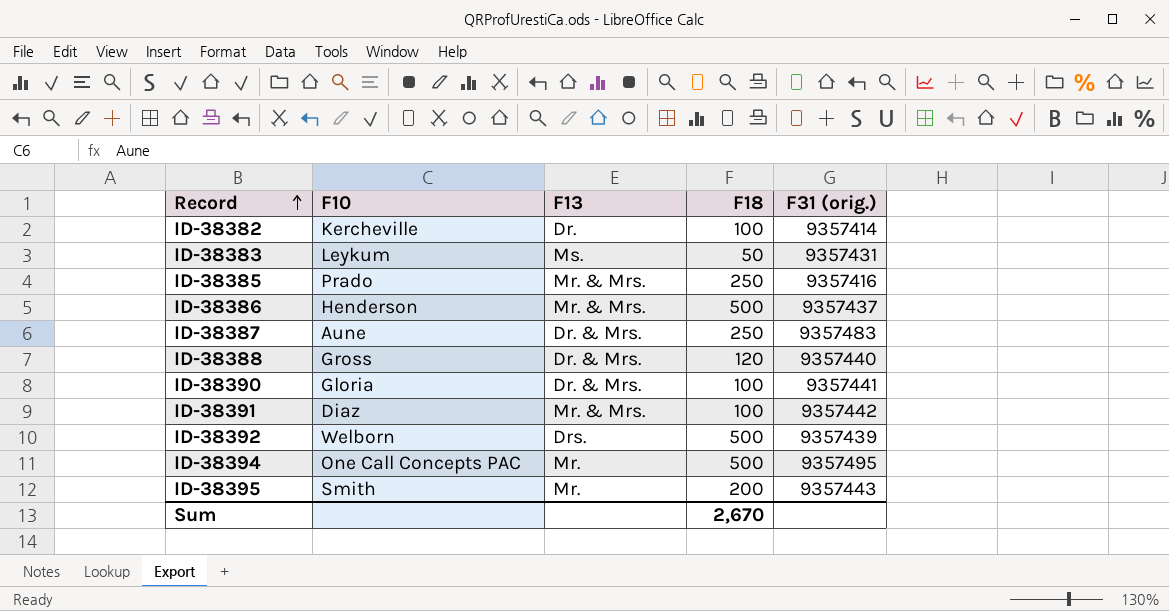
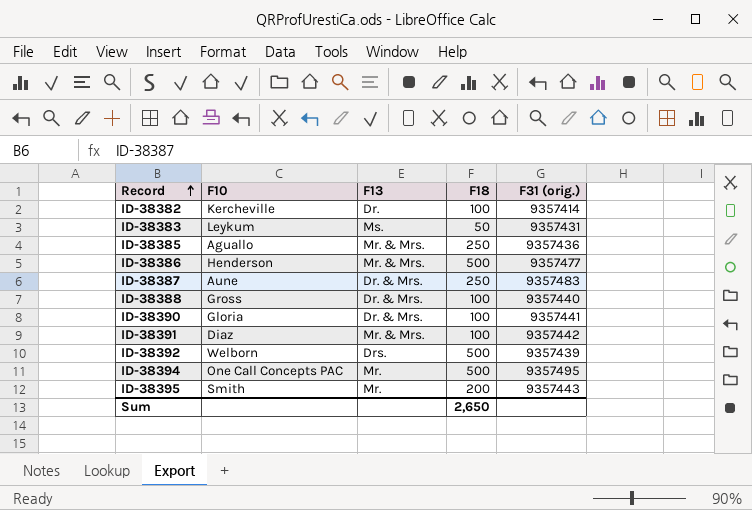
ID-38385 | F10: Prado -> Aguallo
ID-38385 | F31 (orig.): 9357416 -> 9357436
ID-38386 | F31 (orig.): 9357437 -> 9357477
ID-38388 | F18: 120 -> 100
Sum | F18: 2,670 -> 2,650

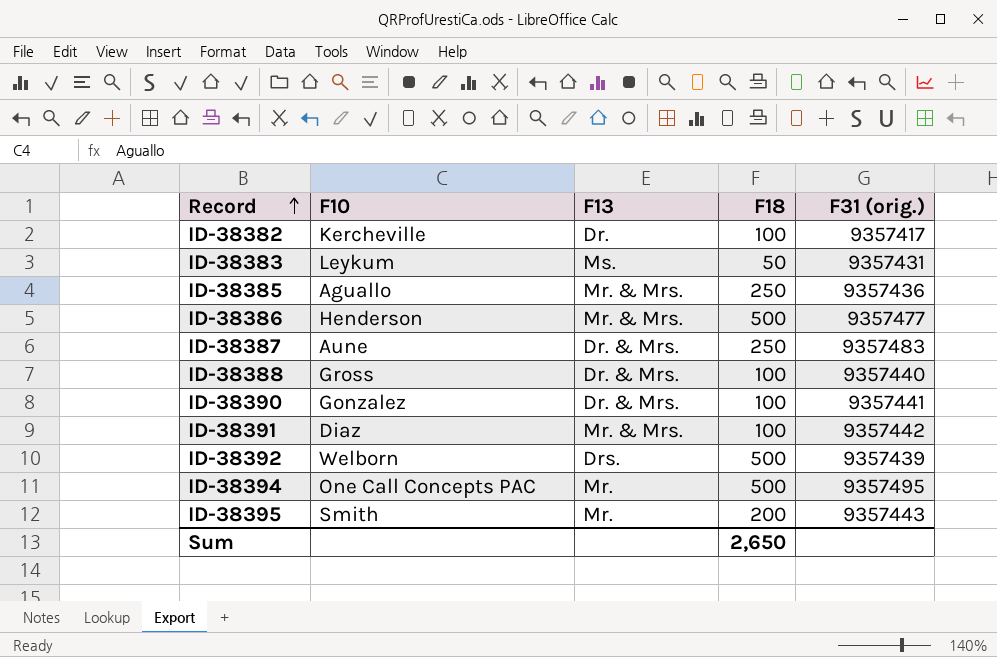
ID-38382 | F31 (orig.): 9357414 -> 9357417
ID-38390 | F10: Gloria -> Gonzalez

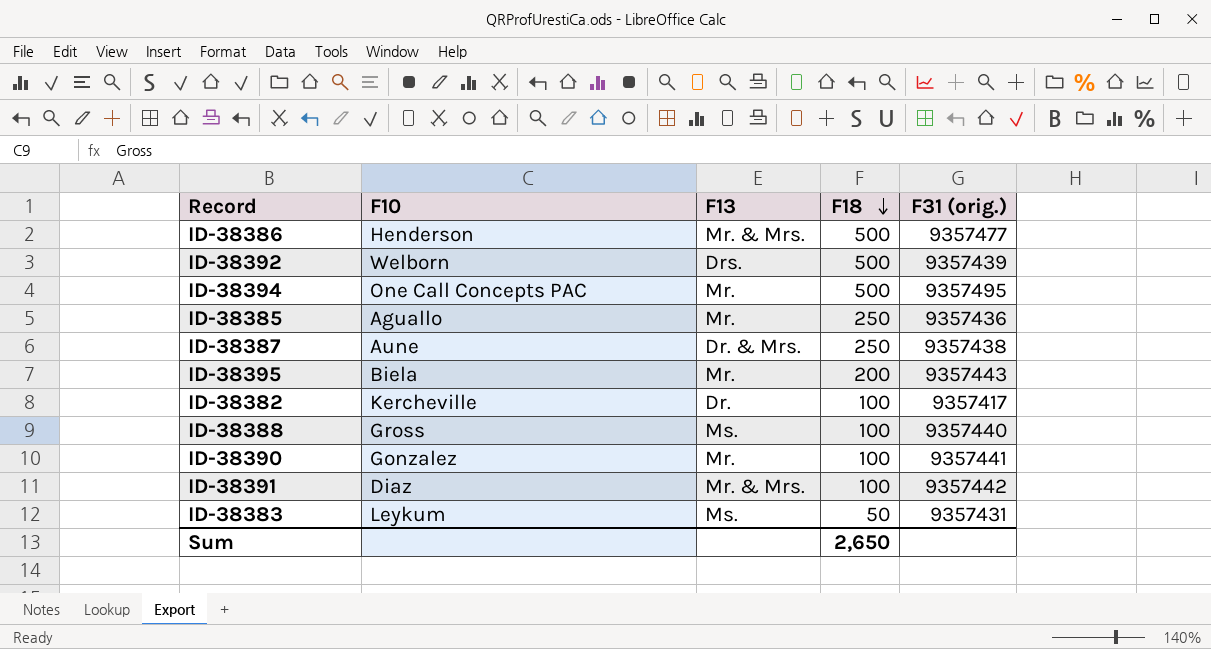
row order: Record ascending -> F18 descending
ID-38385 | F13: Mr. & Mrs. -> Mr.
ID-38387 | F31 (orig.): 9357483 -> 9357438
ID-38395 | F10: Smith -> Biela
ID-38388 | F13: Dr. & Mrs. -> Ms.
ID-38390 | F13: Dr. & Mrs. -> Mr.

